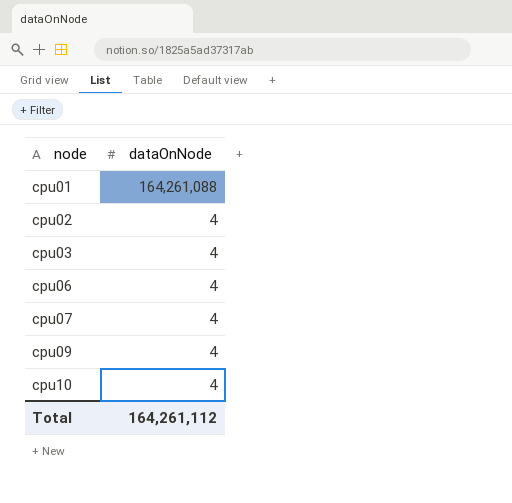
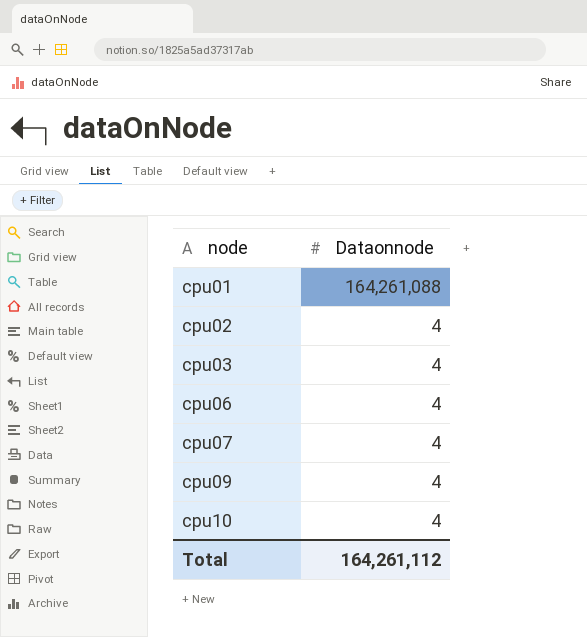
column name: dataOnNode -> Dataonnode

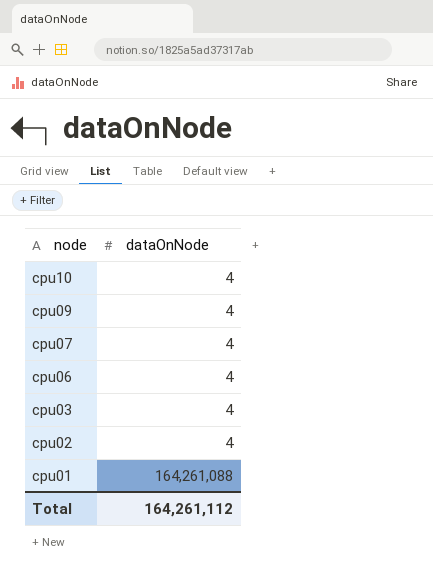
row order: node ascending -> node descending
column name: Dataonnode -> dataOnNode

